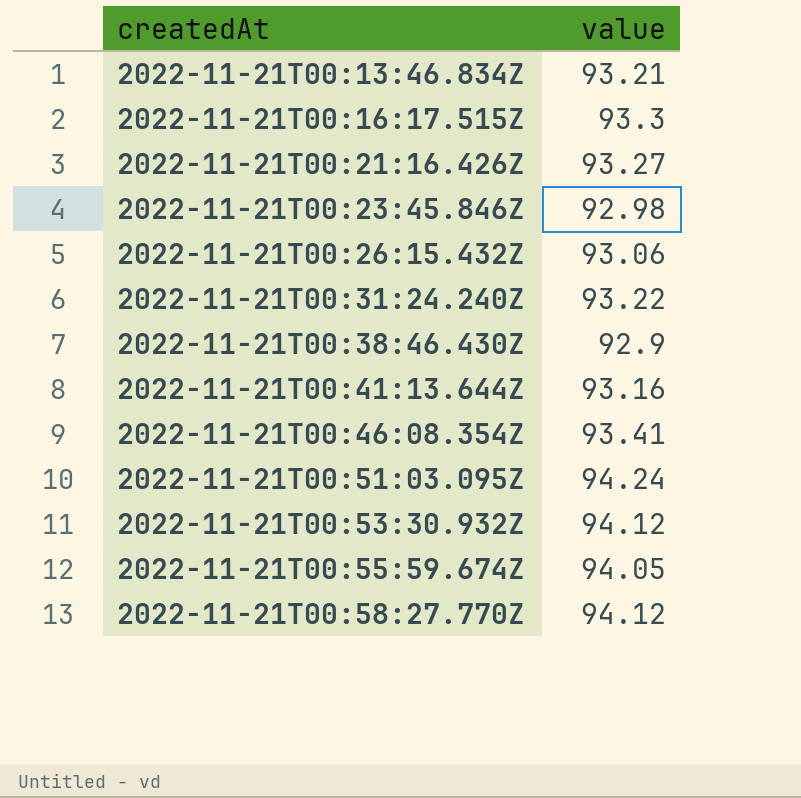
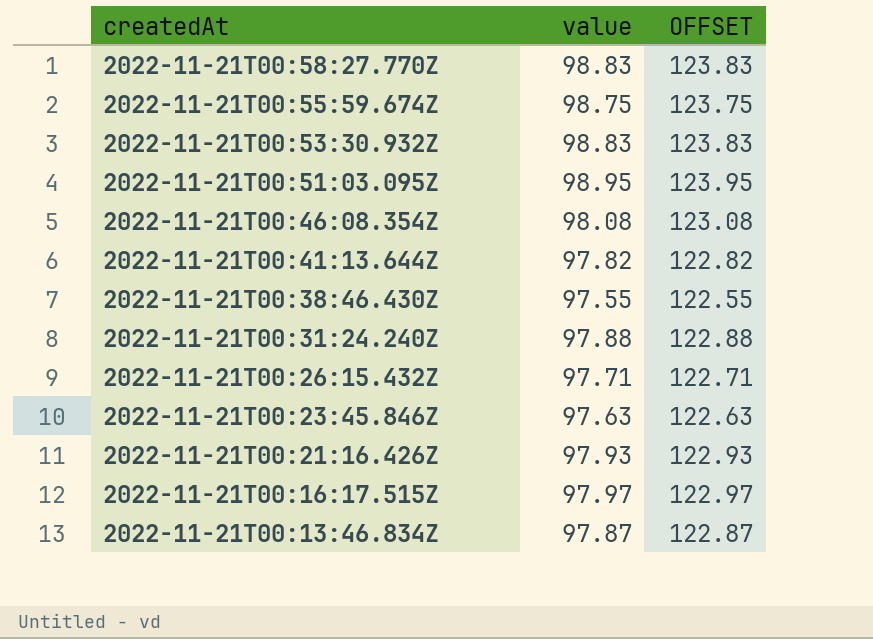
row order: createdAt ascending -> createdAt descending
column OFFSET | formula: none -> [value] + 25
2022-11-21T00:58:27.770Z | value: 94.12 -> 98.83
2022-11-21T00:55:59.674Z | value: 94.05 -> 98.75
2022-11-21T00:53:30.932Z | value: 94.12 -> 98.83
2022-11-21T00:51:03.095Z | value: 94.24 -> 98.95
2022-11-21T00:46:08.354Z | value: 93.41 -> 98.08
2022-11-21T00:41:13.644Z | value: 93.16 -> 97.82
2022-11-21T00:38:46.430Z | value: 92.9 -> 97.55
2022-11-21T00:31:24.240Z | value: 93.22 -> 97.88
2022-11-21T00:26:15.432Z | value: 93.06 -> 97.71
2022-11-21T00:23:45.846Z | value: 92.98 -> 97.63
2022-11-21T00:21:16.426Z | value: 93.27 -> 97.93
2022-11-21T00:16:17.515Z | value: 93.3 -> 97.97
2022-11-21T00:13:46.834Z | value: 93.21 -> 97.87

